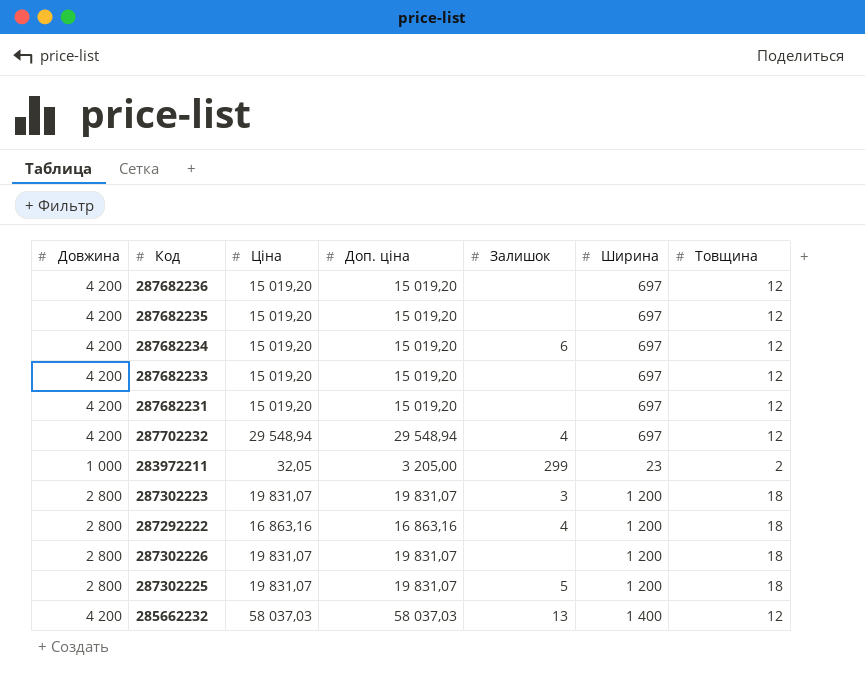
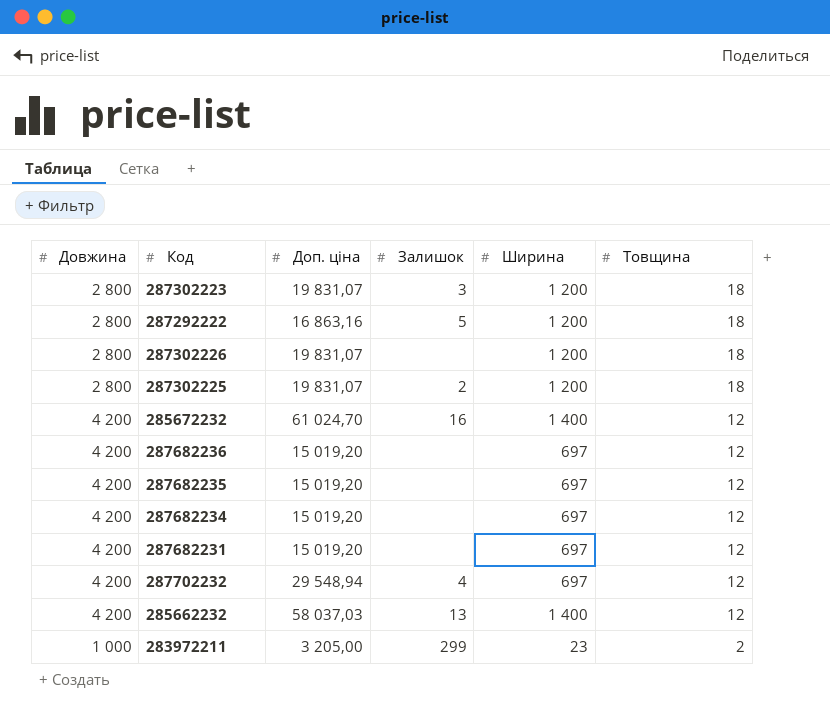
row order: none -> Товщина descending
column Ціна | position: 3 -> none
row 287682233: 4 200 | 15 019,20 | 15 019,20 | none | 697 | 12 -> none
287292222 | Залишок: 4 -> 5
287302225 | Залишок: 5 -> 2
row 285672232: none -> 4 200 | 61 024,70 | 16 | 1 400 | 12
287682234 | Залишок: 6 -> none

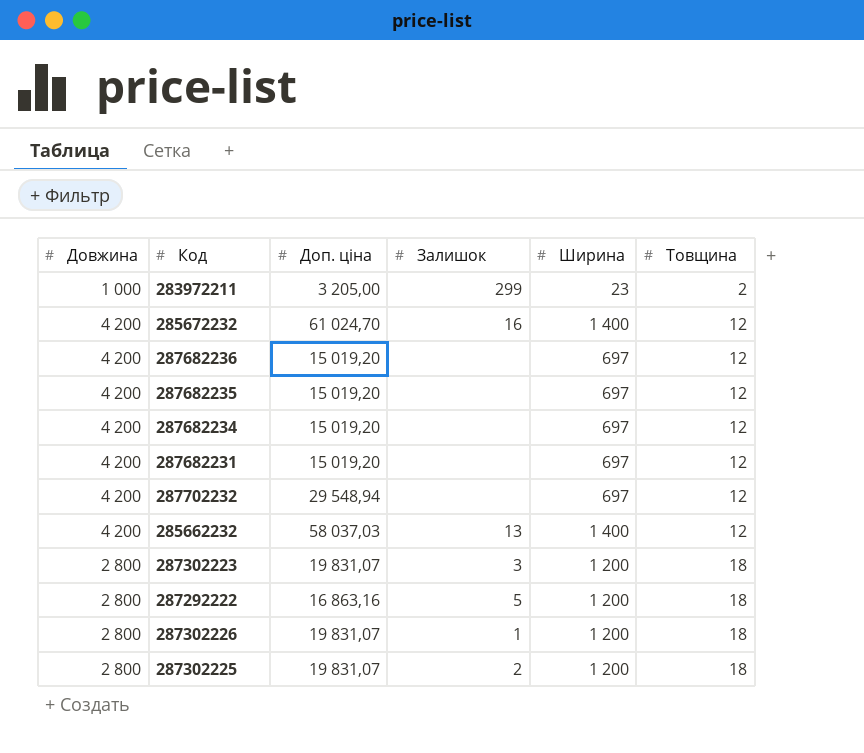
row order: Товщина descending -> Товщина ascending
287702232 | Залишок: 4 -> none
287302226 | Залишок: none -> 1

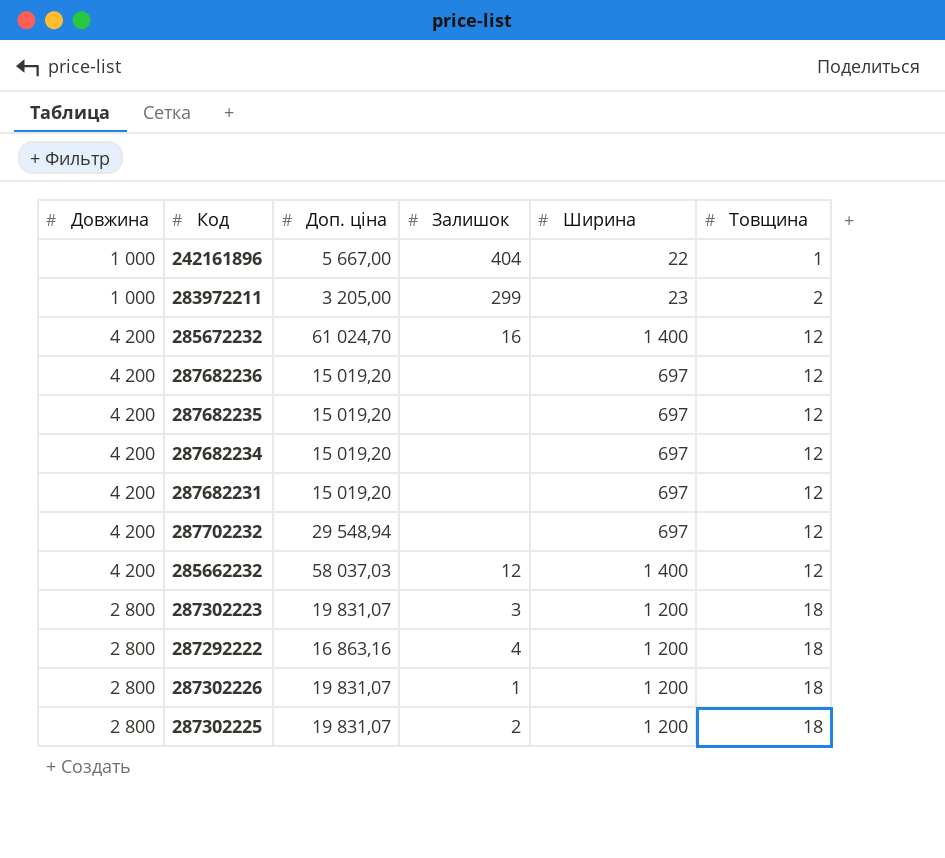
row 242161896: none -> 1 000 | 5 667,00 | 404 | 22 | 1
285662232 | Залишок: 13 -> 12
287292222 | Залишок: 5 -> 4

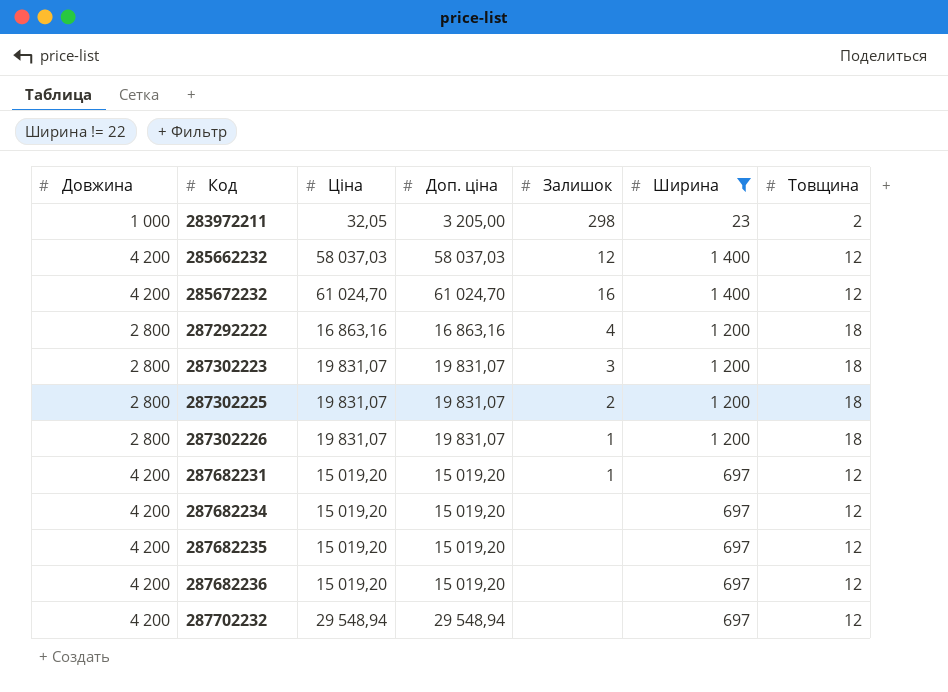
filter: none -> Ширина != 22
row order: Товщина ascending -> Код ascending
column Ціна | position: none -> 3
283972211 | Залишок: 299 -> 298
287682231 | Залишок: none -> 1

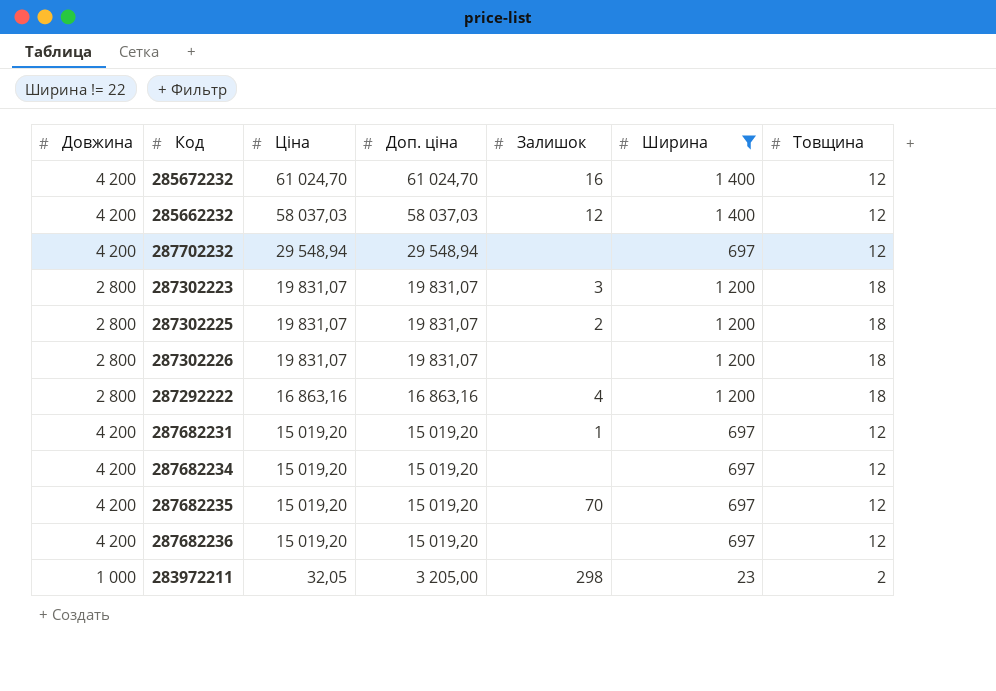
row order: Код ascending -> Ціна descending
287302226 | Залишок: 1 -> none
287682235 | Залишок: none -> 70

